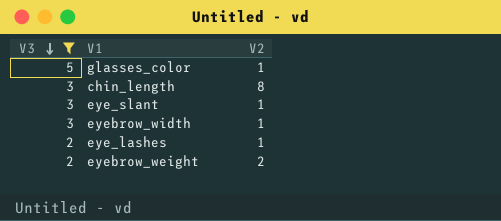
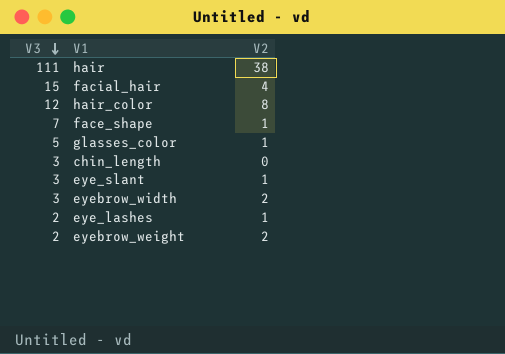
filter: V3 <= 5 -> none
chin_length | V2: 8 -> 0
eyebrow_width | V2: 1 -> 2

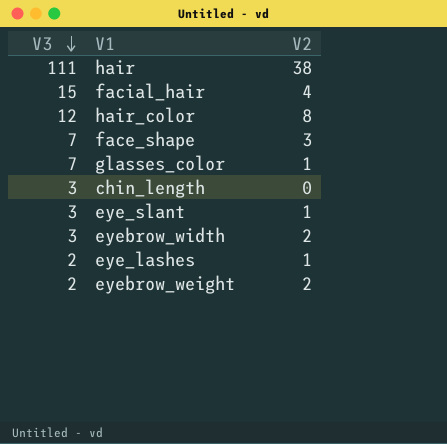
face_shape | V2: 1 -> 3
glasses_color | V3: 5 -> 7

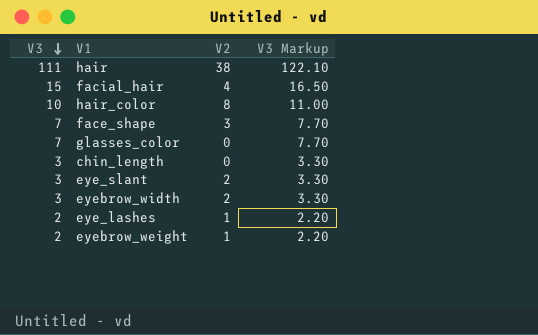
column V3 Markup | formula: none -> [V3] * 1.1
hair_color | V3: 12 -> 10
glasses_color | V2: 1 -> 0
eye_slant | V2: 1 -> 2
eyebrow_weight | V2: 2 -> 1

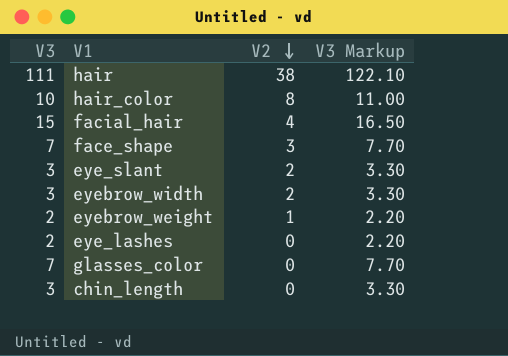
row order: V3 descending -> V2 descending
eye_lashes | V2: 1 -> 0

